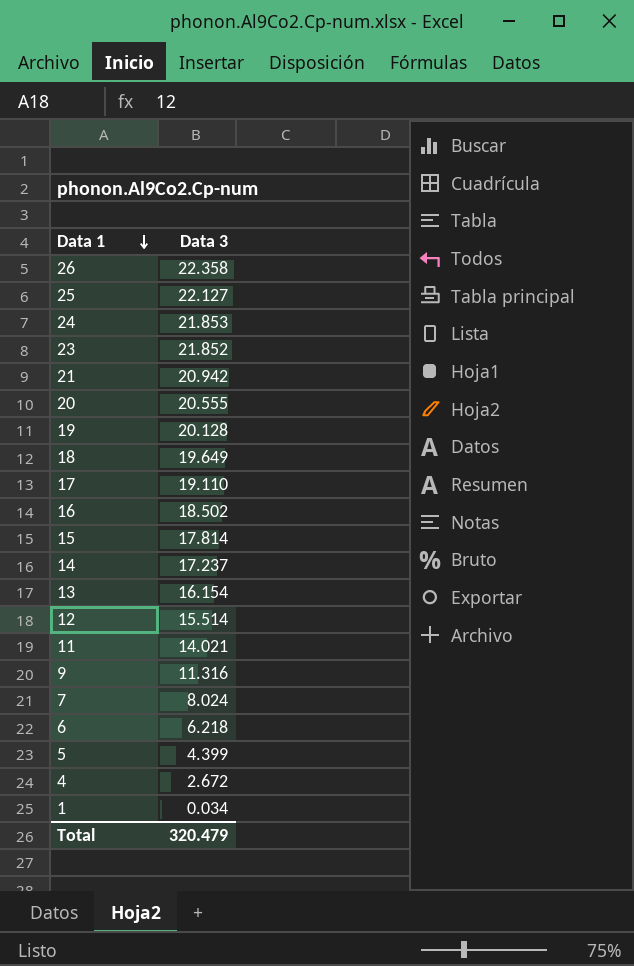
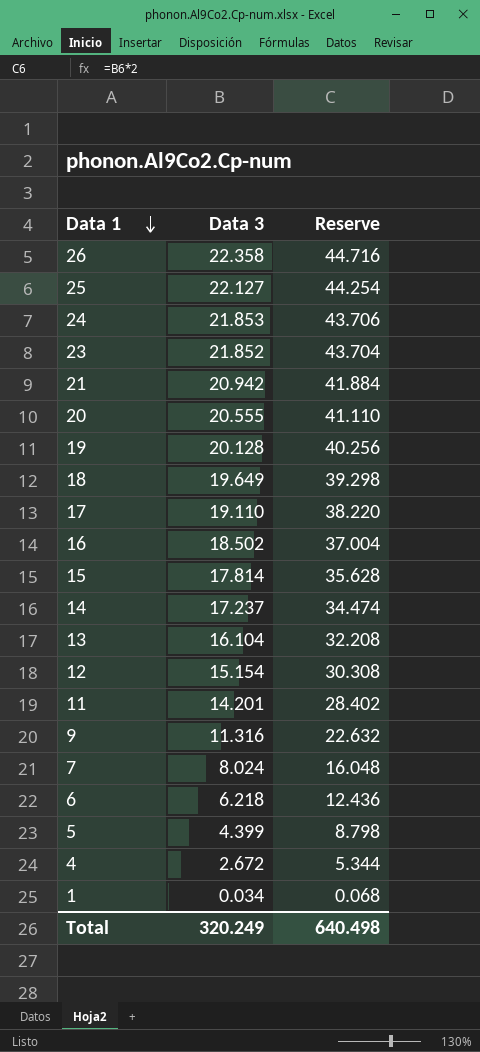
column Reserve | formula: none -> [Data 3] * 2
13 | Data 3: 16.154 -> 16.104
12 | Data 3: 15.514 -> 15.154
11 | Data 3: 14.021 -> 14.201
Total | Data 3: 320.479 -> 320.249

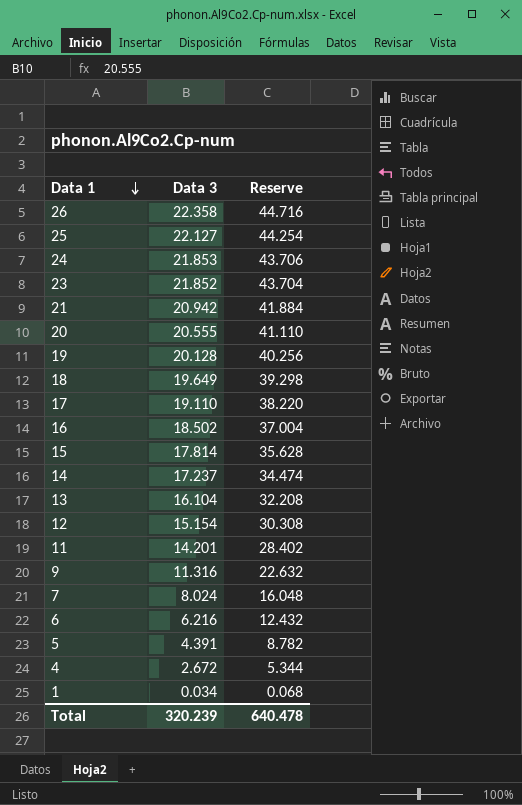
6 | Data 3: 6.218 -> 6.216
6 | Reserve: 12.436 -> 12.432
5 | Data 3: 4.399 -> 4.391
5 | Reserve: 8.798 -> 8.782
Total | Data 3: 320.249 -> 320.239
Total | Reserve: 640.498 -> 640.478

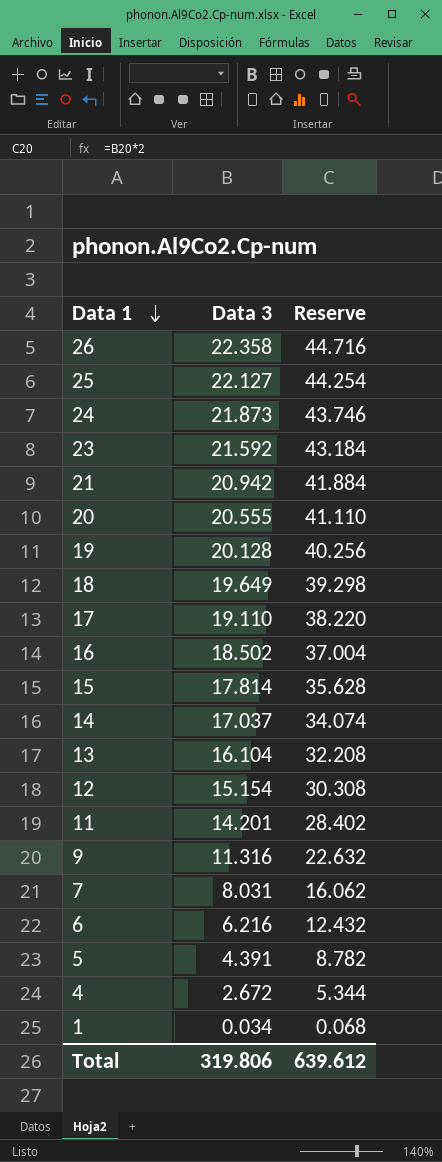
24 | Data 3: 21.853 -> 21.873
24 | Reserve: 43.706 -> 43.746
23 | Data 3: 21.852 -> 21.592
23 | Reserve: 43.704 -> 43.184
14 | Data 3: 17.237 -> 17.037
14 | Reserve: 34.474 -> 34.074
7 | Data 3: 8.024 -> 8.031
7 | Reserve: 16.048 -> 16.062
Total | Data 3: 320.239 -> 319.806
Total | Reserve: 640.478 -> 639.612

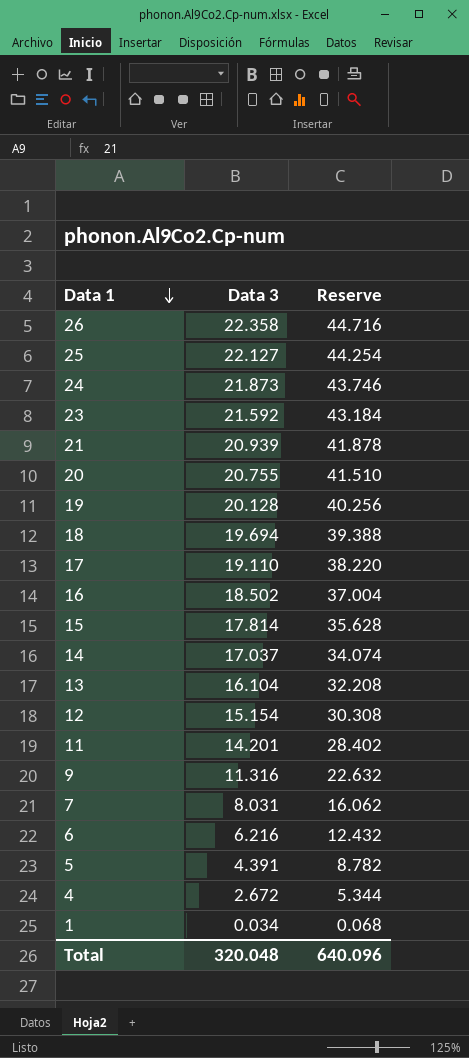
21 | Data 3: 20.942 -> 20.939
21 | Reserve: 41.884 -> 41.878
20 | Data 3: 20.555 -> 20.755
20 | Reserve: 41.110 -> 41.510
18 | Data 3: 19.649 -> 19.694
18 | Reserve: 39.298 -> 39.388
Total | Data 3: 319.806 -> 320.048
Total | Reserve: 639.612 -> 640.096

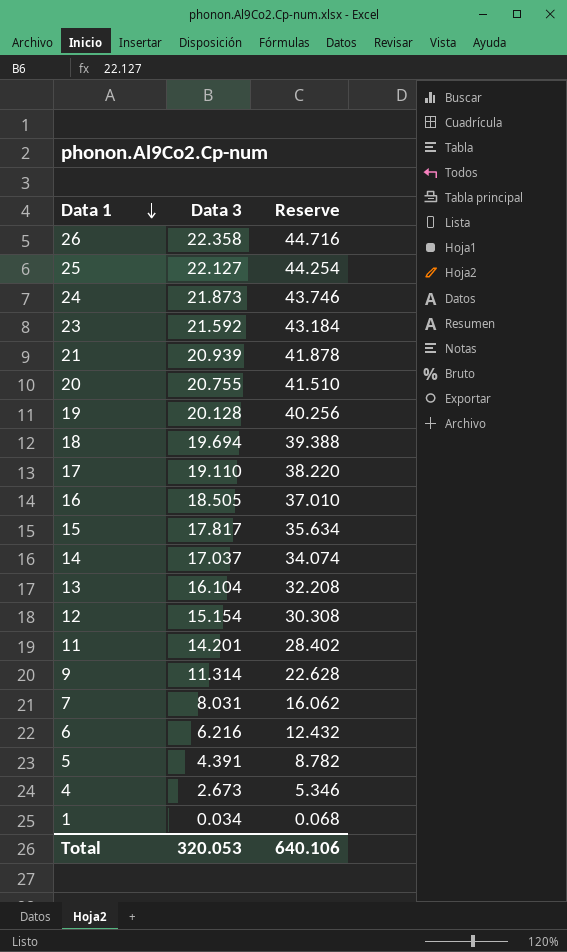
16 | Data 3: 18.502 -> 18.505
16 | Reserve: 37.004 -> 37.010
15 | Data 3: 17.814 -> 17.817
15 | Reserve: 35.628 -> 35.634
9 | Data 3: 11.316 -> 11.314
9 | Reserve: 22.632 -> 22.628
4 | Data 3: 2.672 -> 2.673
4 | Reserve: 5.344 -> 5.346
Total | Data 3: 320.048 -> 320.053
Total | Reserve: 640.096 -> 640.106

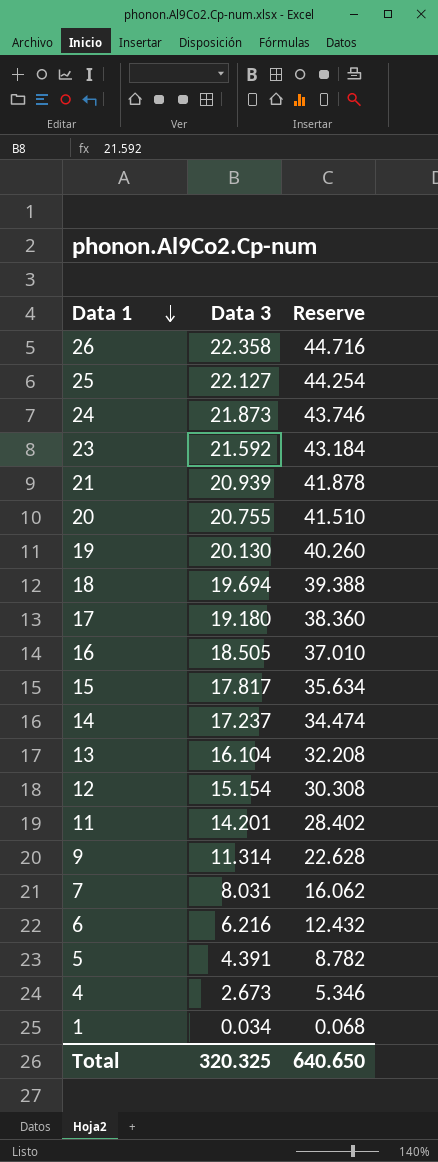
19 | Data 3: 20.128 -> 20.130
19 | Reserve: 40.256 -> 40.260
17 | Data 3: 19.110 -> 19.180
17 | Reserve: 38.220 -> 38.360
14 | Data 3: 17.037 -> 17.237
14 | Reserve: 34.074 -> 34.474
Total | Data 3: 320.053 -> 320.325
Total | Reserve: 640.106 -> 640.650

